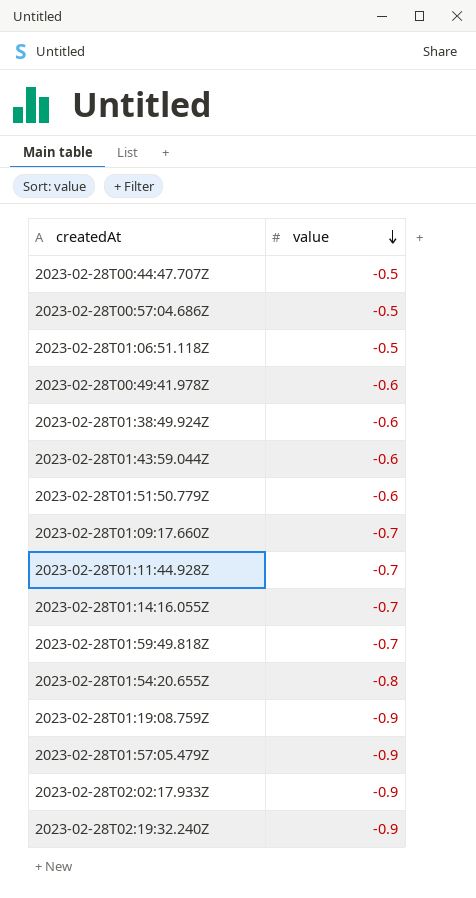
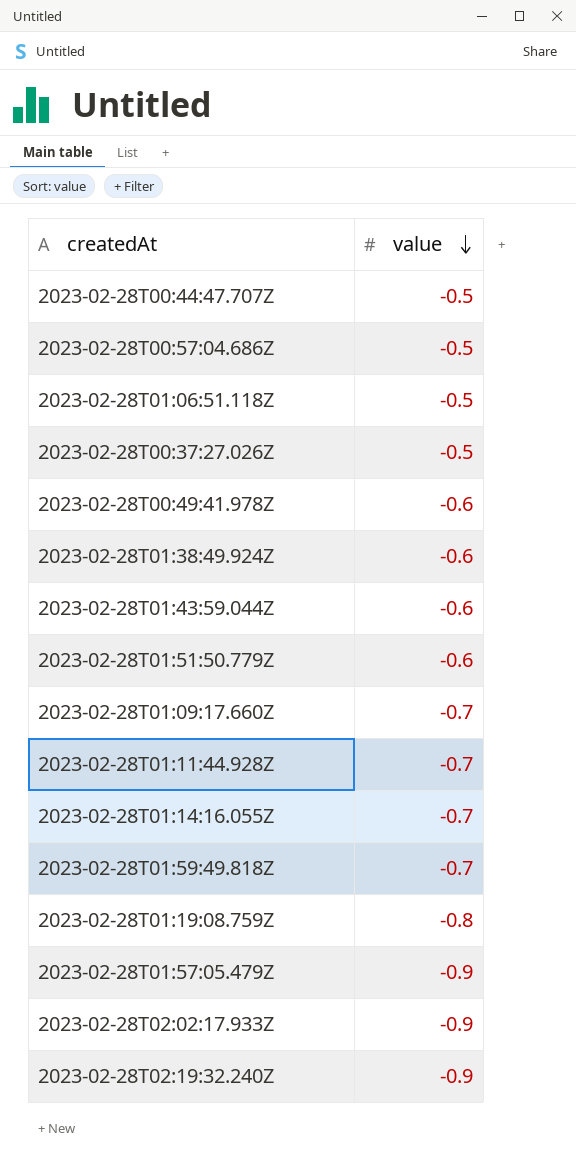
row 2023-02-28T01:54:20.655Z: -0.8 -> none
row 2023-02-28T00:37:27.026Z: none -> -0.5
2023-02-28T01:19:08.759Z | value: -0.9 -> -0.8

